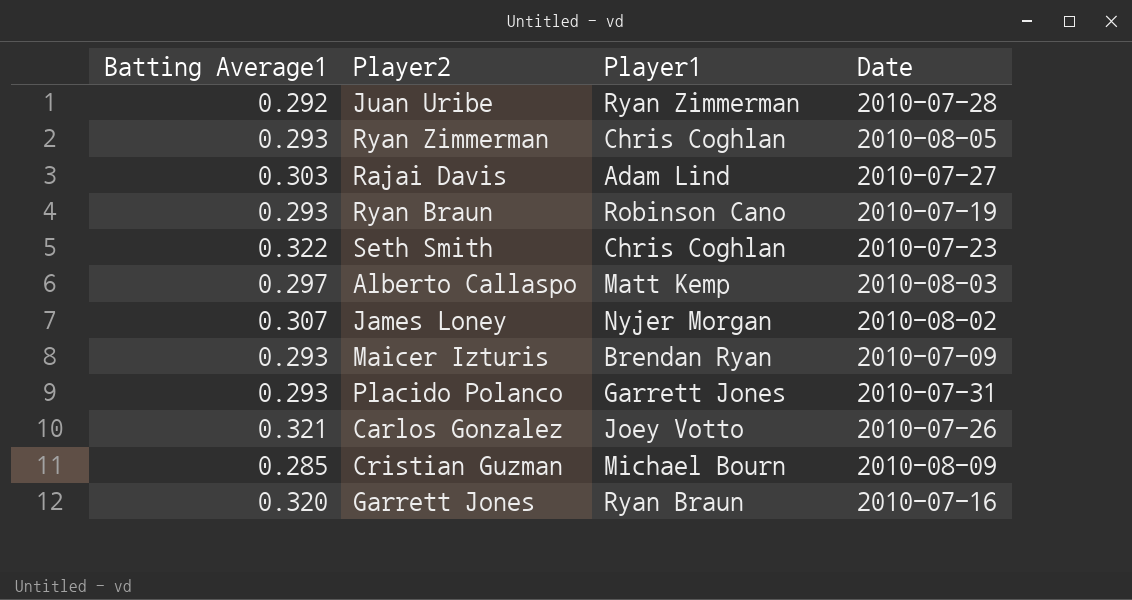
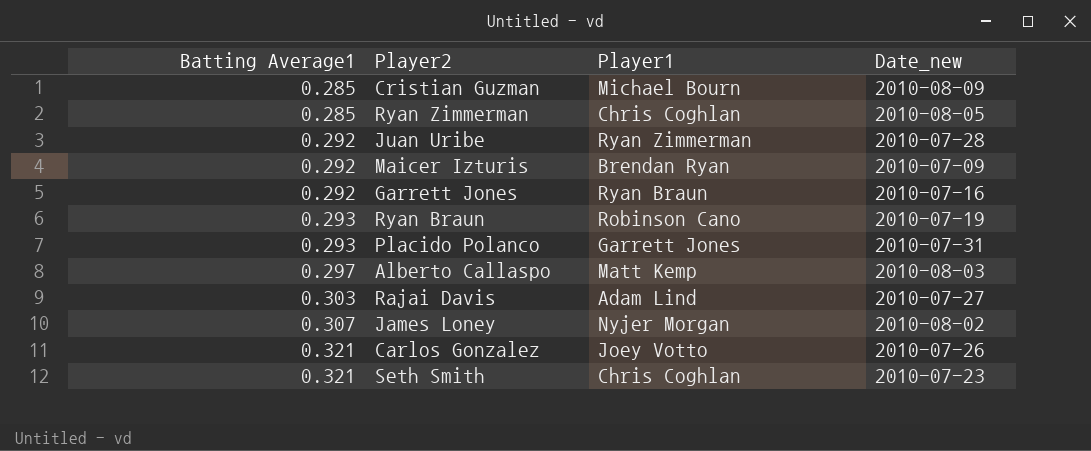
row order: none -> Batting Average1 ascending
column name: Date -> Date_new
Ryan Zimmerman | Batting Average1: 0.293 -> 0.285
Maicer Izturis | Batting Average1: 0.293 -> 0.292
Garrett Jones | Batting Average1: 0.320 -> 0.292
Seth Smith | Batting Average1: 0.322 -> 0.321

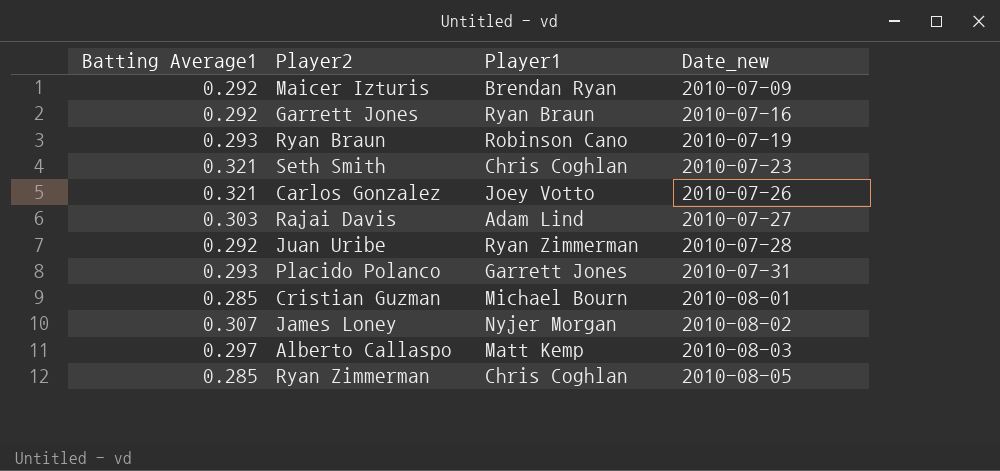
row order: Batting Average1 ascending -> Date_new ascending
Cristian Guzman | Date_new: 2010-08-09 -> 2010-08-01

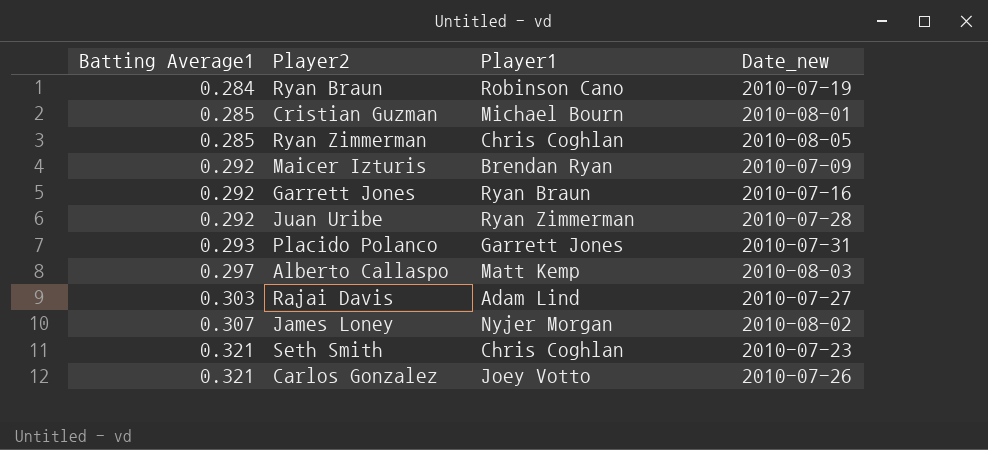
row order: Date_new ascending -> Batting Average1 ascending
Ryan Braun | Batting Average1: 0.293 -> 0.284

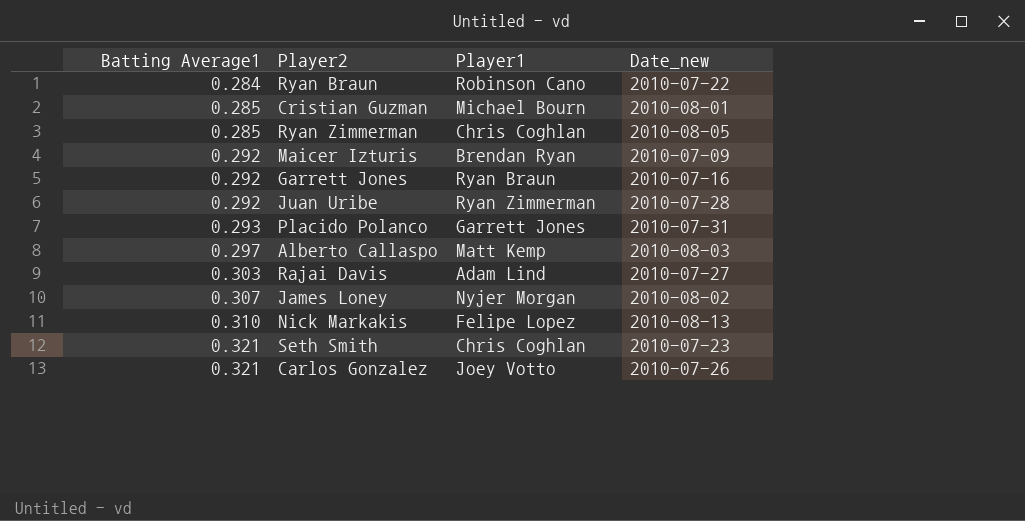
Ryan Braun | Date_new: 2010-07-19 -> 2010-07-22
row Nick Markakis: none -> 0.310 | Felipe Lopez | 2010-08-13

